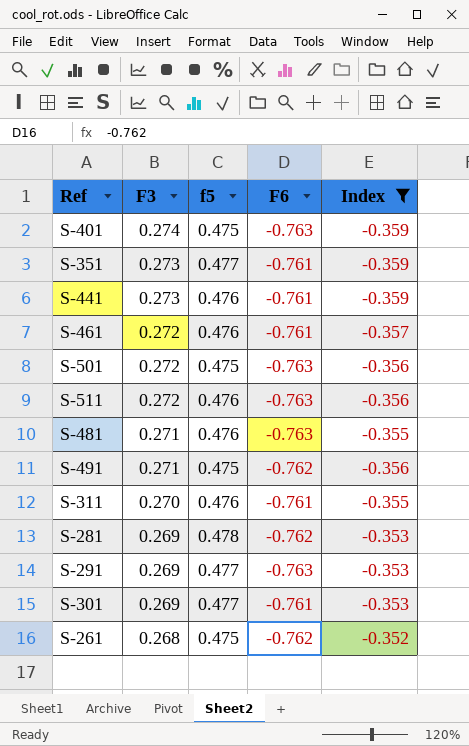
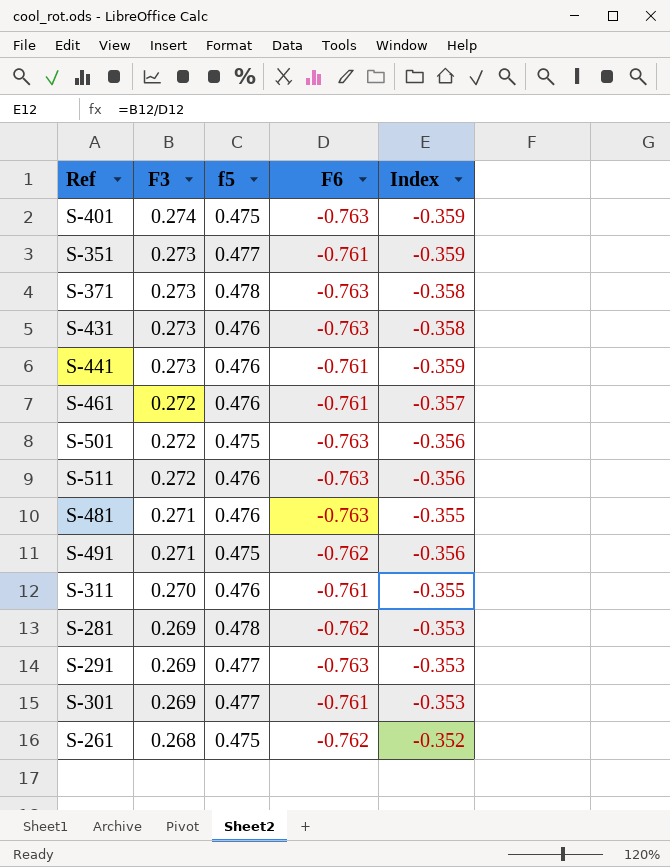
filter: Index != -0.358 -> none

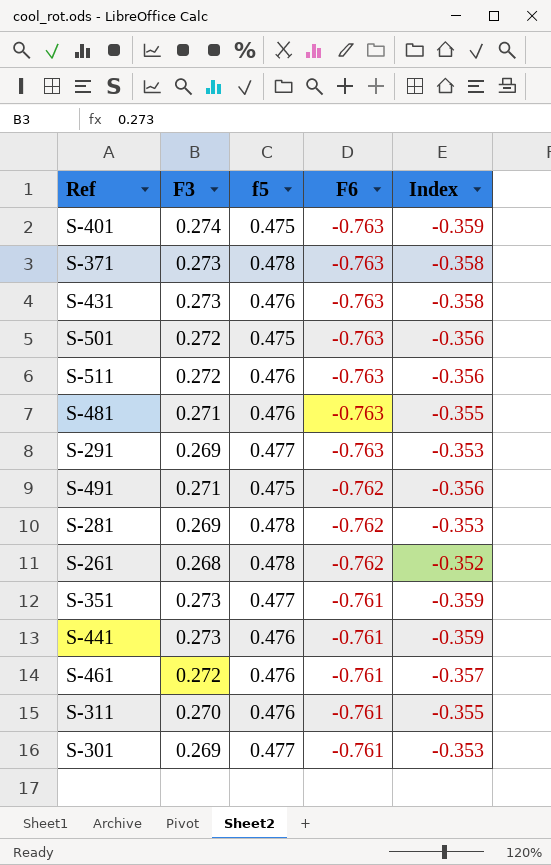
row order: F3 descending -> F6 ascending
S-261 | f5: 0.475 -> 0.478

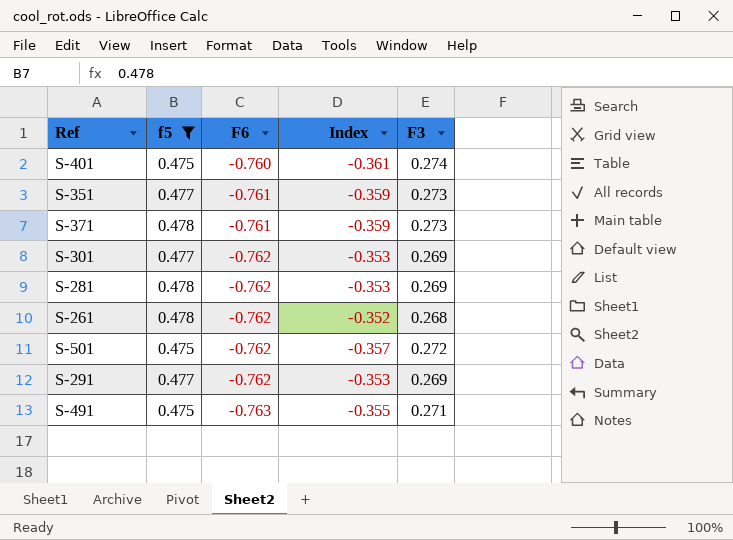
filter: none -> f5 != 0.476
row order: F6 ascending -> F6 descending
column F3 | position: 2 -> 5
S-401 | F6: -0.763 -> -0.760
S-401 | Index: -0.359 -> -0.361
S-371 | F6: -0.763 -> -0.761
S-371 | Index: -0.358 -> -0.359
S-301 | F6: -0.761 -> -0.762
S-501 | F6: -0.763 -> -0.762
S-501 | Index: -0.356 -> -0.357
S-291 | F6: -0.763 -> -0.762
S-491 | F6: -0.762 -> -0.763
S-491 | Index: -0.356 -> -0.355

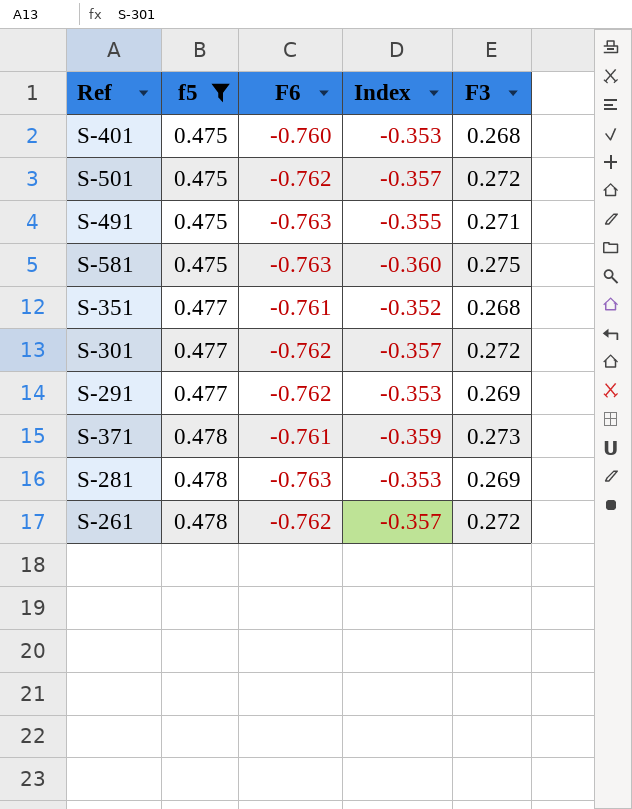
row order: F6 descending -> f5 ascending
S-401 | Index: -0.361 -> -0.353
S-401 | F3: 0.274 -> 0.268
row S-581: none -> 0.475 | -0.763 | -0.360 | 0.275
S-351 | Index: -0.359 -> -0.352
S-351 | F3: 0.273 -> 0.268
S-301 | Index: -0.353 -> -0.357
S-301 | F3: 0.269 -> 0.272
S-281 | F6: -0.762 -> -0.763
S-261 | Index: -0.352 -> -0.357
S-261 | F3: 0.268 -> 0.272

